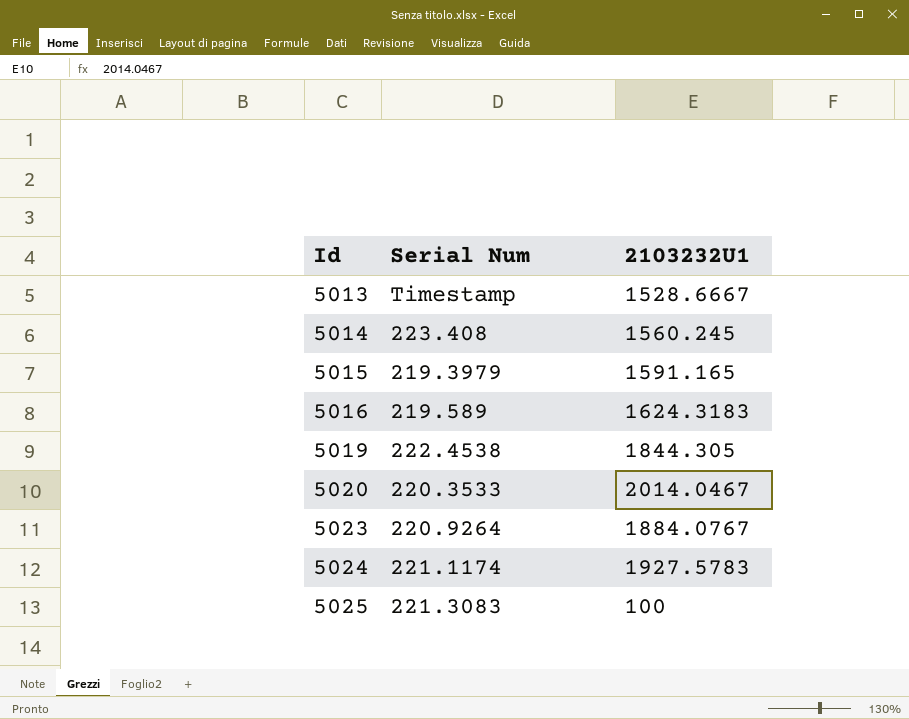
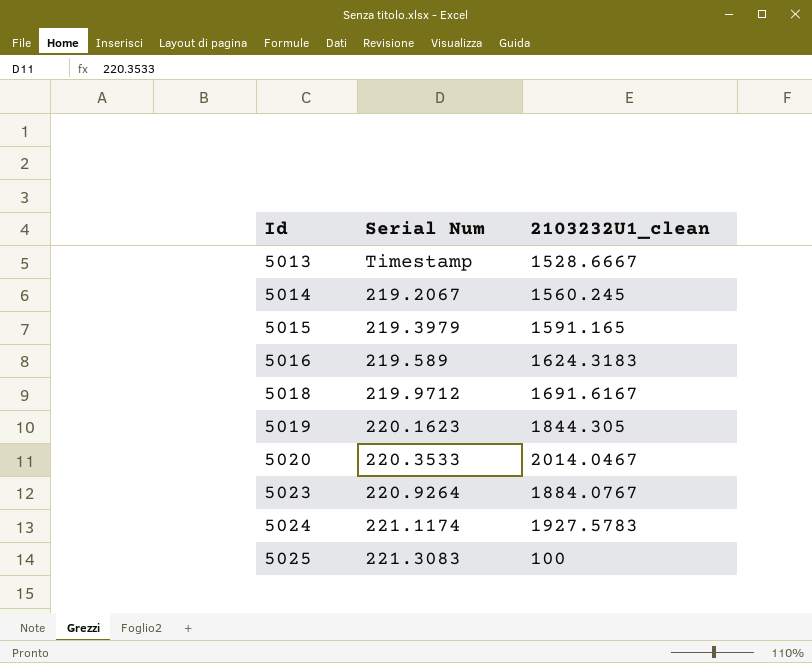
column name: 2103232U1 -> 2103232U1_clean
5014 | Serial Num: 223.408 -> 219.2067
row 5018: none -> 219.9712 | 1691.6167
5019 | Serial Num: 222.4538 -> 220.1623

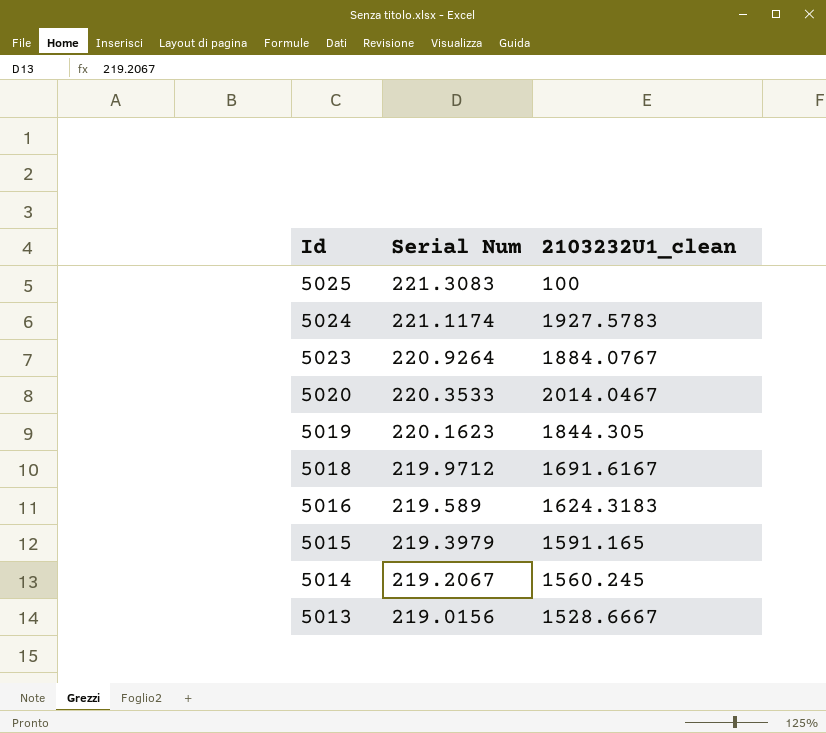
row order: Id ascending -> Id descending
5013 | Serial Num: Timestamp -> 219.0156

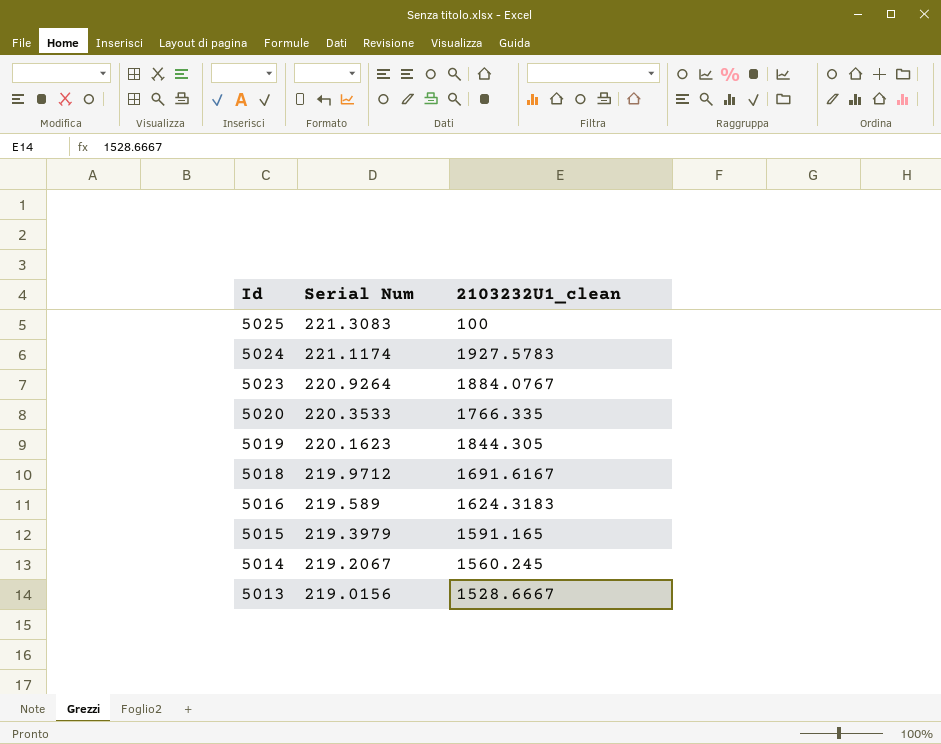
5020 | 2103232U1_clean: 2014.0467 -> 1766.335

